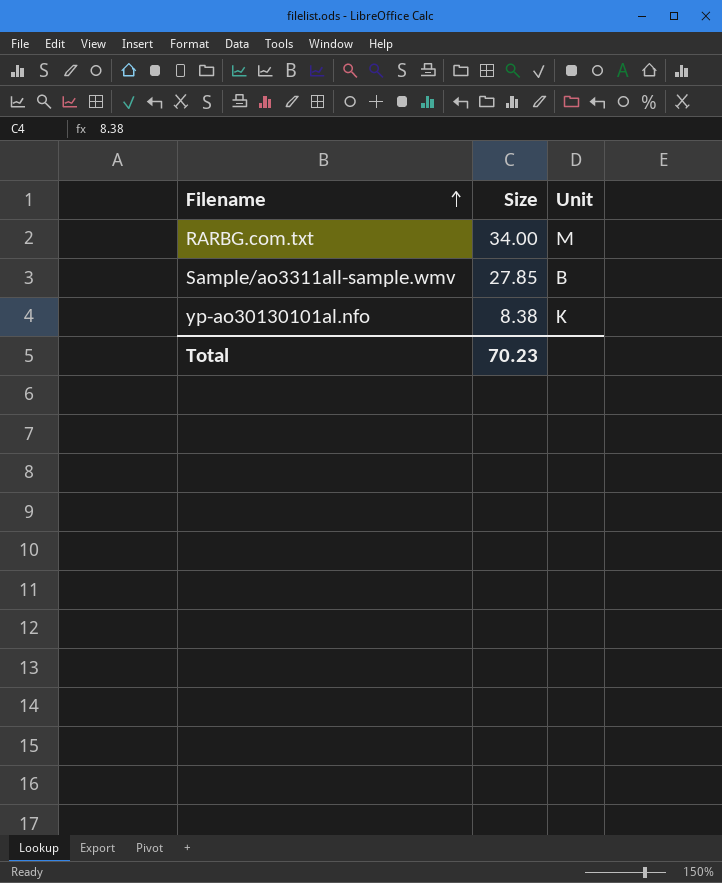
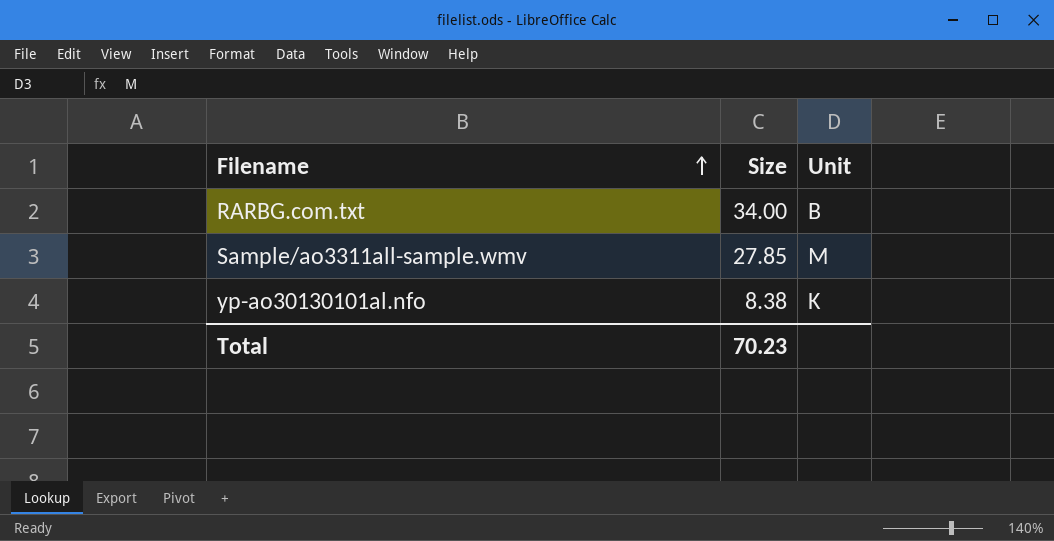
RARBG.com.txt | Unit: M -> B
Sample/ao3311all-sample.wmv | Unit: B -> M

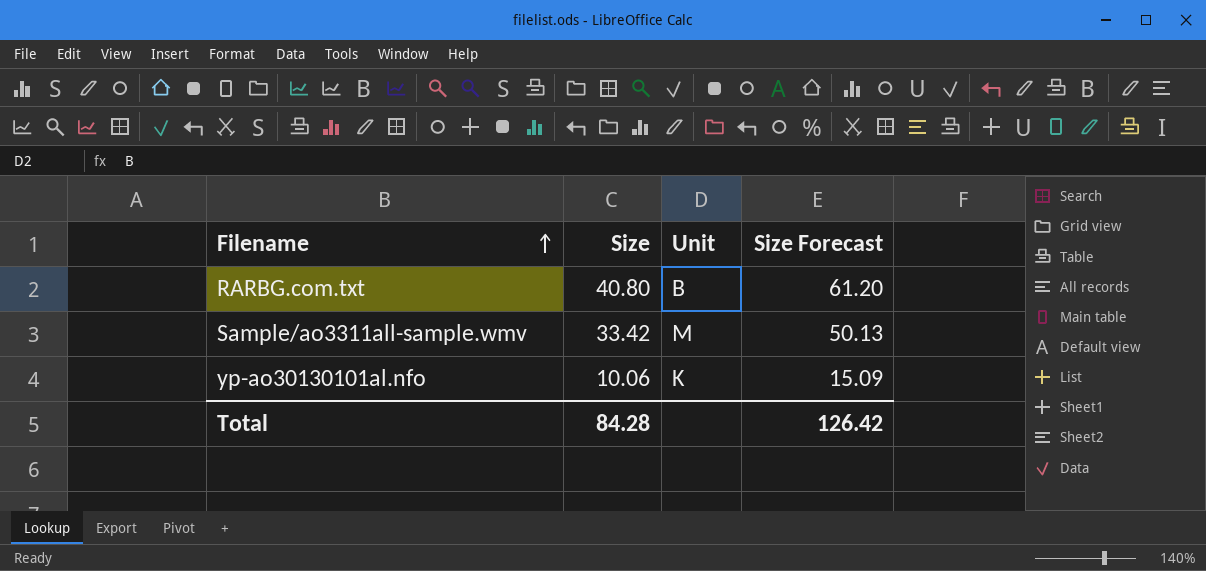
column Size Forecast | formula: none -> [Size] * 1.5
RARBG.com.txt | Size: 34.00 -> 40.80
Sample/ao3311all-sample.wmv | Size: 27.85 -> 33.42
yp-ao30130101al.nfo | Size: 8.38 -> 10.06
Total | Size: 70.23 -> 84.28

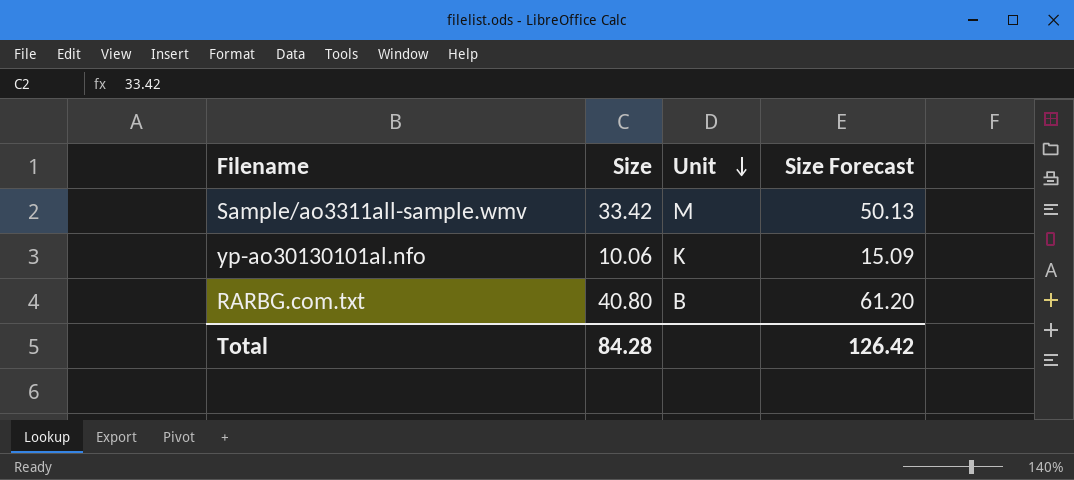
row order: Filename ascending -> Unit descending

